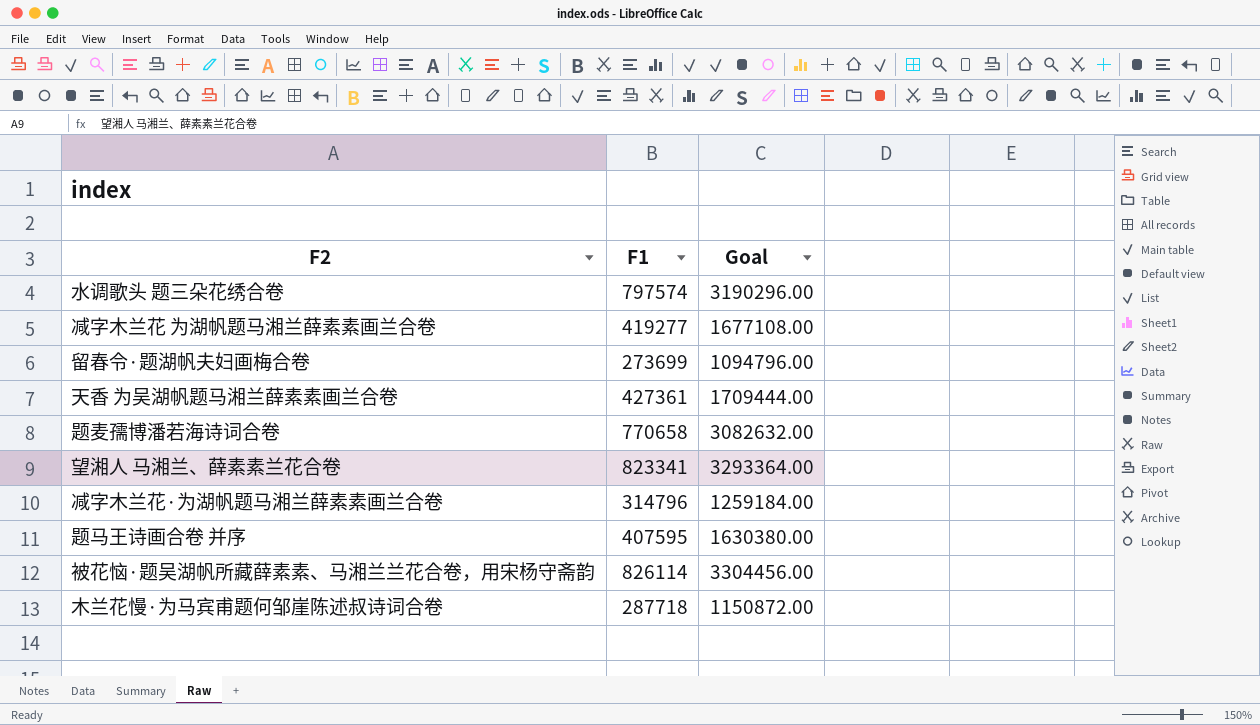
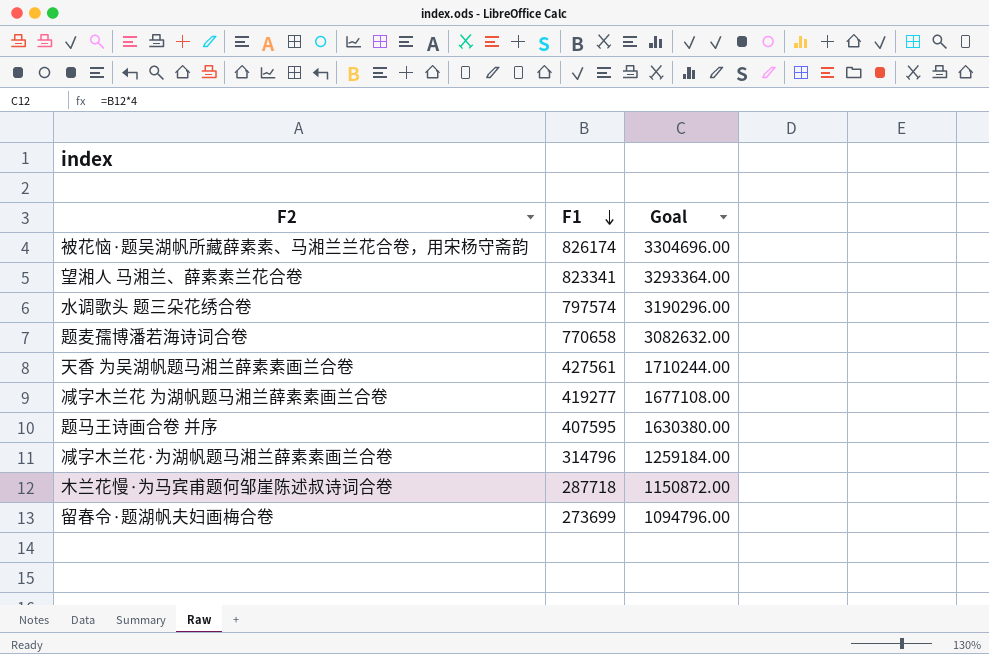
row order: none -> F1 descending
被花恼·题吴湖帆所藏薛素素、马湘兰兰花合卷，用宋杨守斋韵 | F1: 826114 -> 826174
被花恼·题吴湖帆所藏薛素素、马湘兰兰花合卷，用宋杨守斋韵 | Goal: 3304456.00 -> 3304696.00
天香 为吴湖帆题马湘兰薛素素画兰合卷 | F1: 427361 -> 427561
天香 为吴湖帆题马湘兰薛素素画兰合卷 | Goal: 1709444.00 -> 1710244.00

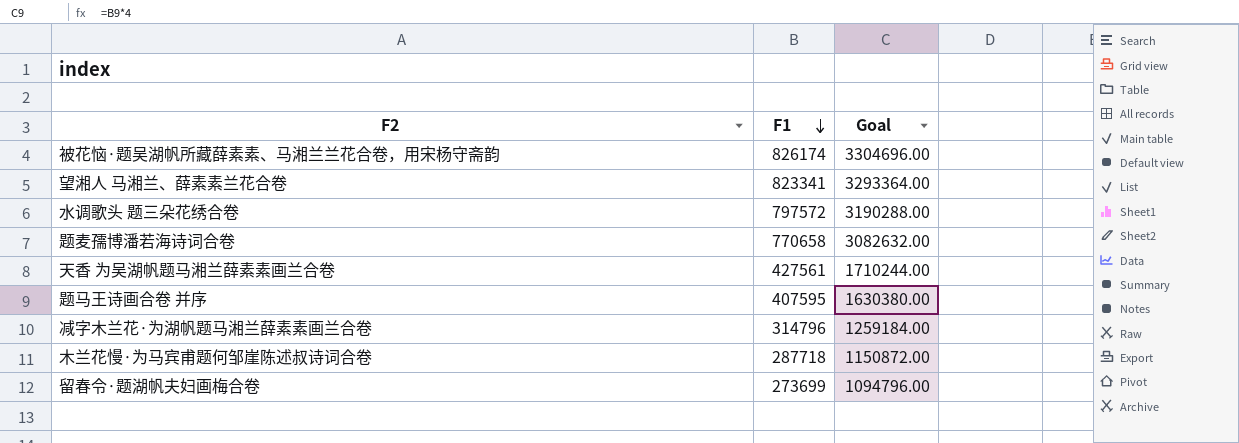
row 减字木兰花 为湖帆题马湘兰薛素素画兰合卷: 419277 | 1677108.00 -> none
水调歌头 题三朵花绣合卷 | F1: 797574 -> 797572
水调歌头 题三朵花绣合卷 | Goal: 3190296.00 -> 3190288.00

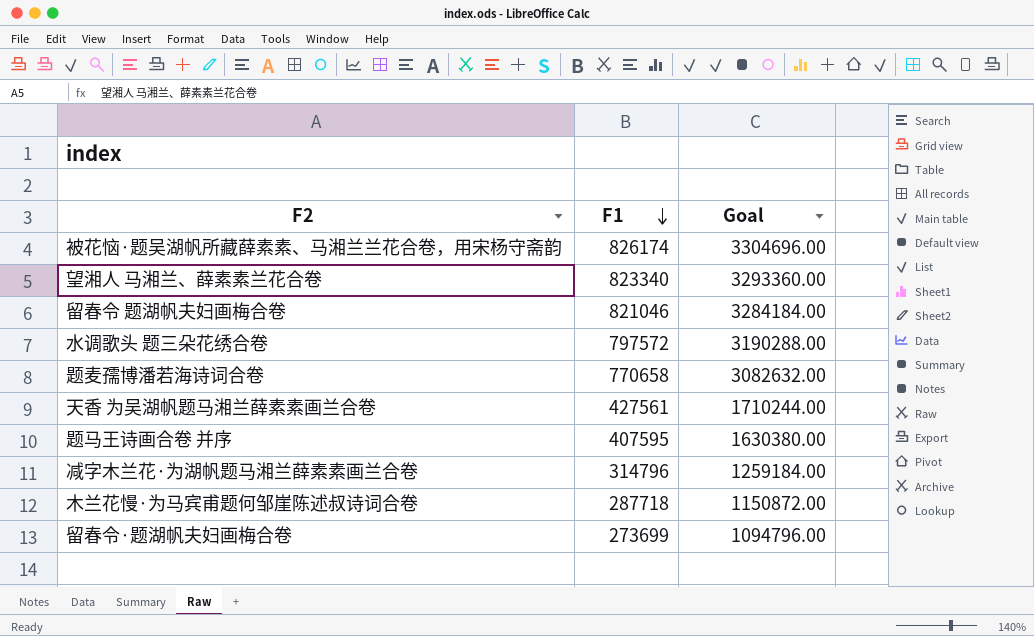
望湘人 马湘兰、薛素素兰花合卷 | F1: 823341 -> 823340
望湘人 马湘兰、薛素素兰花合卷 | Goal: 3293364.00 -> 3293360.00
row 留春令 题湖帆夫妇画梅合卷: none -> 821046 | 3284184.00

